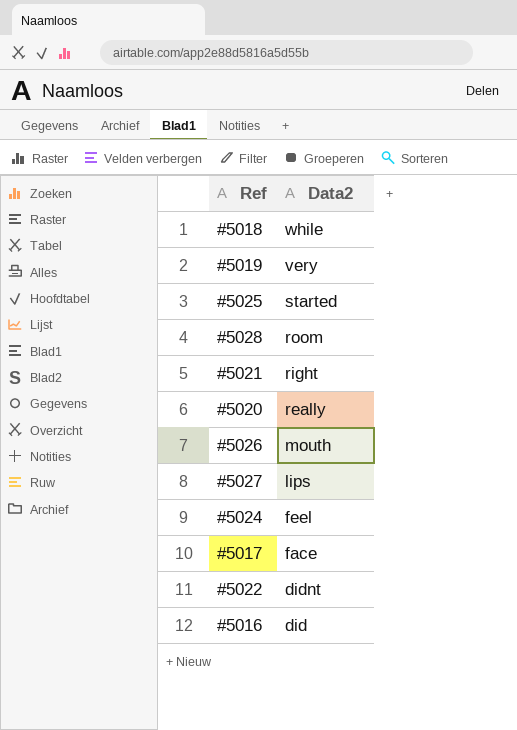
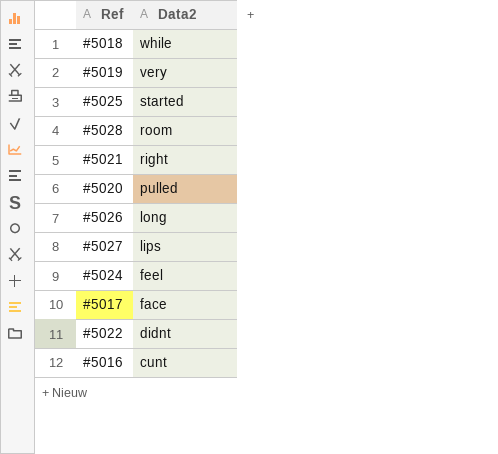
#5020 | Data2: really -> pulled
#5026 | Data2: mouth -> long
#5016 | Data2: did -> cunt

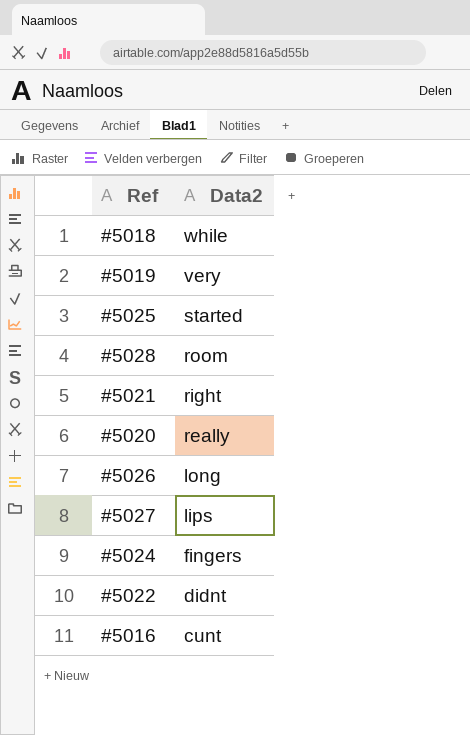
row #5017: face -> none
#5020 | Data2: pulled -> really
#5024 | Data2: feel -> fingers

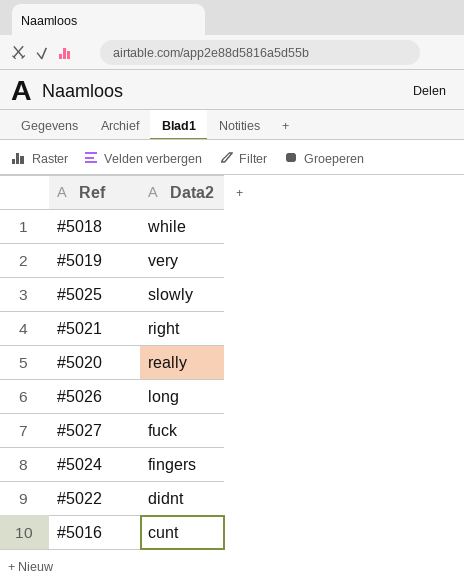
row #5028: room -> none
#5025 | Data2: started -> slowly
#5027 | Data2: lips -> fuck

